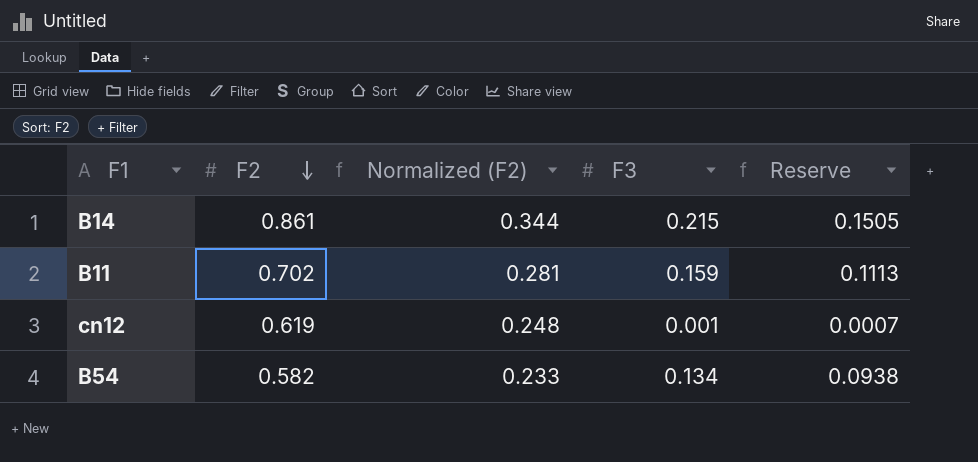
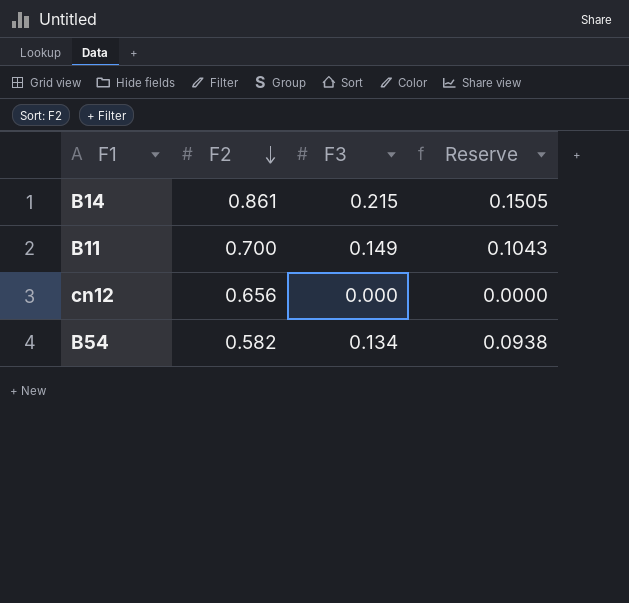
column Normalized (F2) | formula: [F2] * 0.4 -> none
B11 | F2: 0.702 -> 0.700
B11 | F3: 0.159 -> 0.149
B11 | Reserve: 0.1113 -> 0.1043
cn12 | F2: 0.619 -> 0.656
cn12 | F3: 0.001 -> 0.000
cn12 | Reserve: 0.0007 -> 0.0000

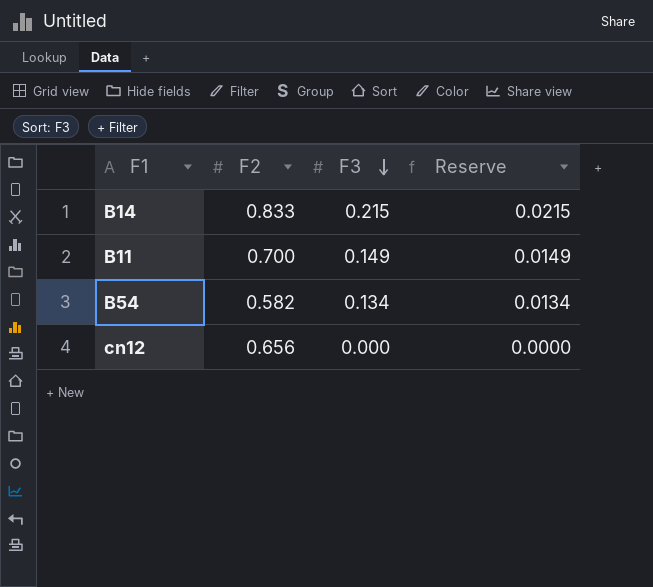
row order: F2 descending -> F3 descending
column Reserve | formula: [F3] * 0.7 -> [F3] * 0.1
B14 | F2: 0.861 -> 0.833

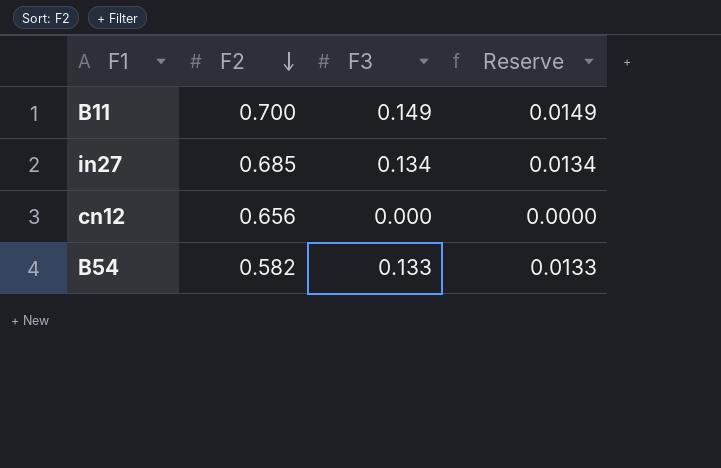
row order: F3 descending -> F2 descending
row B14: 0.833 | 0.215 | 0.0215 -> none
row in27: none -> 0.685 | 0.134 | 0.0134
B54 | F3: 0.134 -> 0.133
B54 | Reserve: 0.0134 -> 0.0133

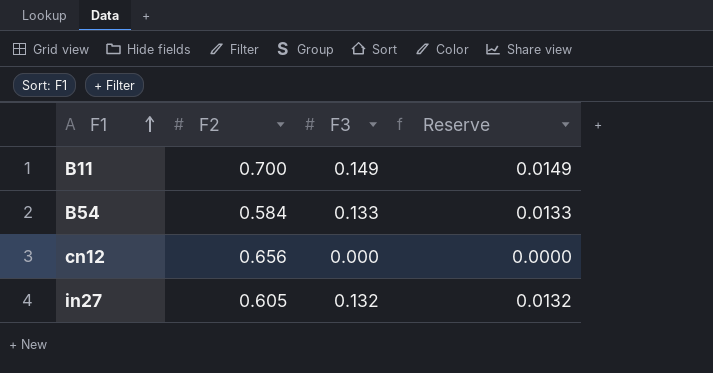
row order: F2 descending -> F1 ascending
B54 | F2: 0.582 -> 0.584
in27 | F2: 0.685 -> 0.605
in27 | F3: 0.134 -> 0.132
in27 | Reserve: 0.0134 -> 0.0132

